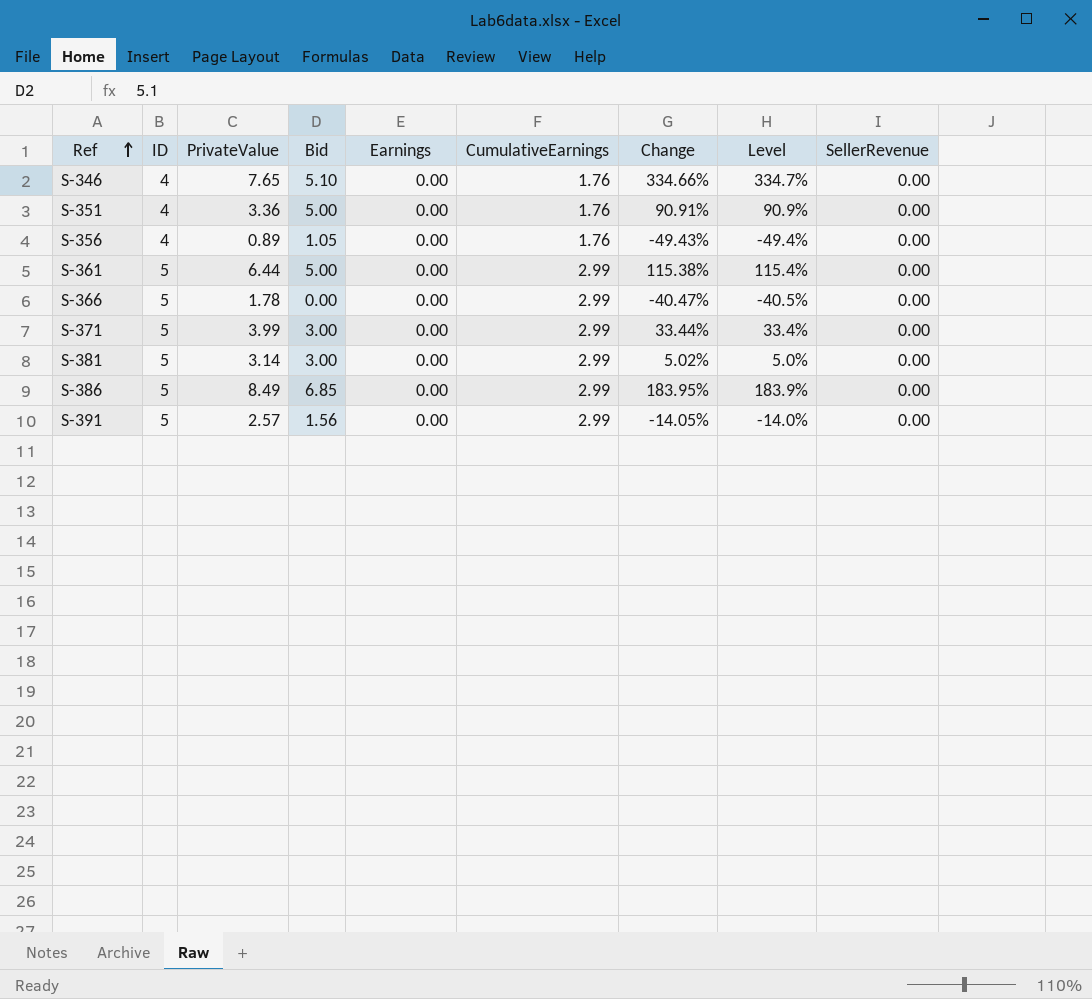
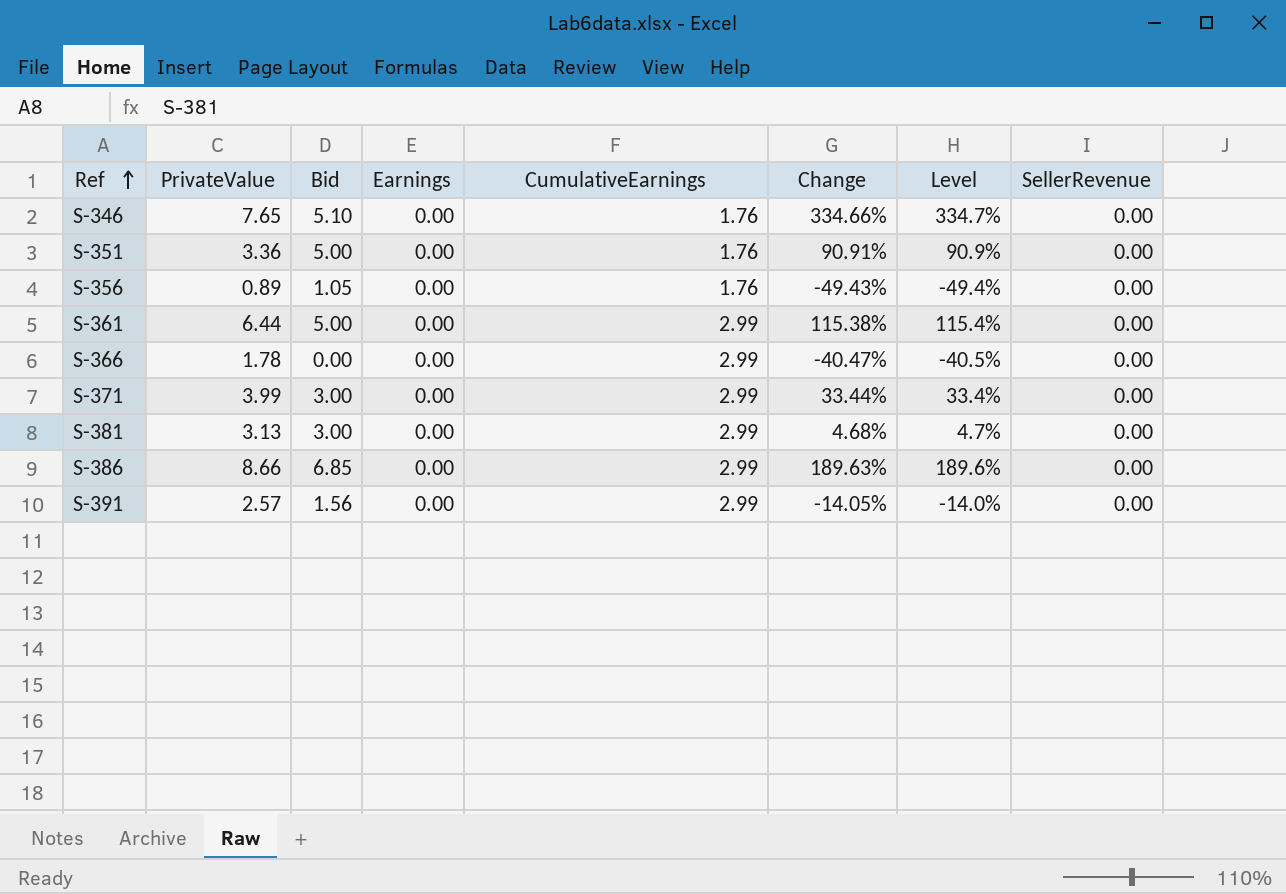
column ID | position: 2 -> none
S-381 | PrivateValue: 3.14 -> 3.13
S-381 | Change: 5.02% -> 4.68%
S-381 | Level: 5.0% -> 4.7%
S-386 | PrivateValue: 8.49 -> 8.66
S-386 | Change: 183.95% -> 189.63%
S-386 | Level: 183.9% -> 189.6%

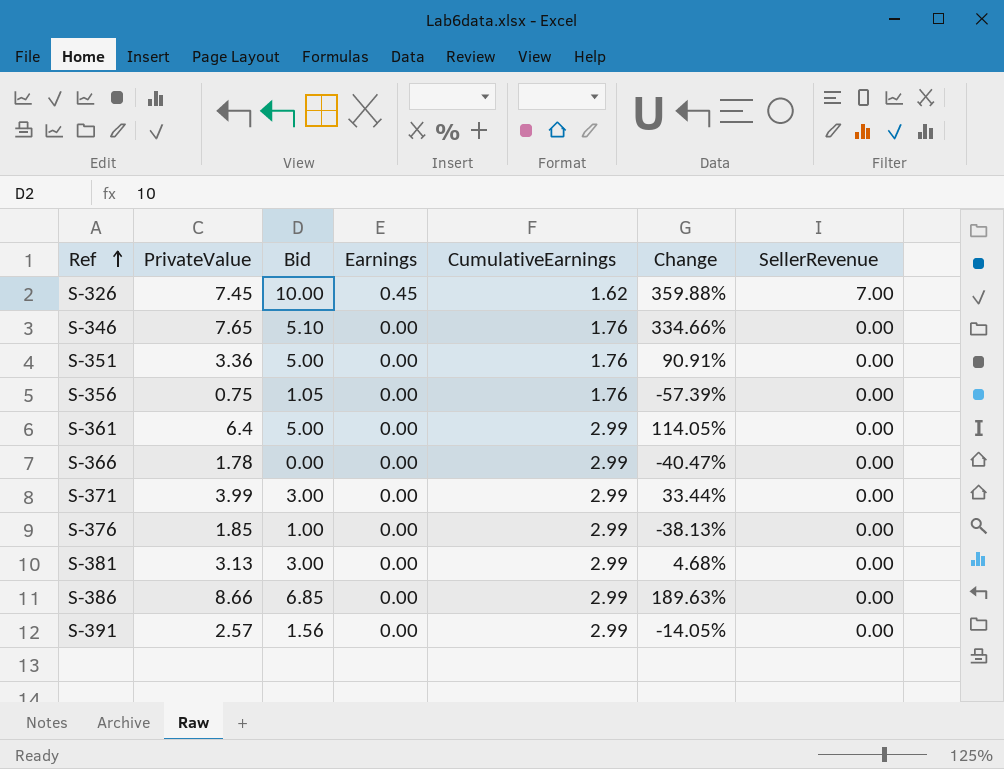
column Level | formula: ([PrivateValue] - [CumulativeEarnings]) / [CumulativeEarnings] -> none
row S-326: none -> 7.45 | 10.00 | 0.45 | 1.62 | 359.88% | 7.00
S-356 | PrivateValue: 0.89 -> 0.75
S-356 | Change: -49.43% -> -57.39%
S-361 | PrivateValue: 6.44 -> 6.4
S-361 | Change: 115.38% -> 114.05%
row S-376: none -> 1.85 | 1.00 | 0.00 | 2.99 | -38.13% | 0.00

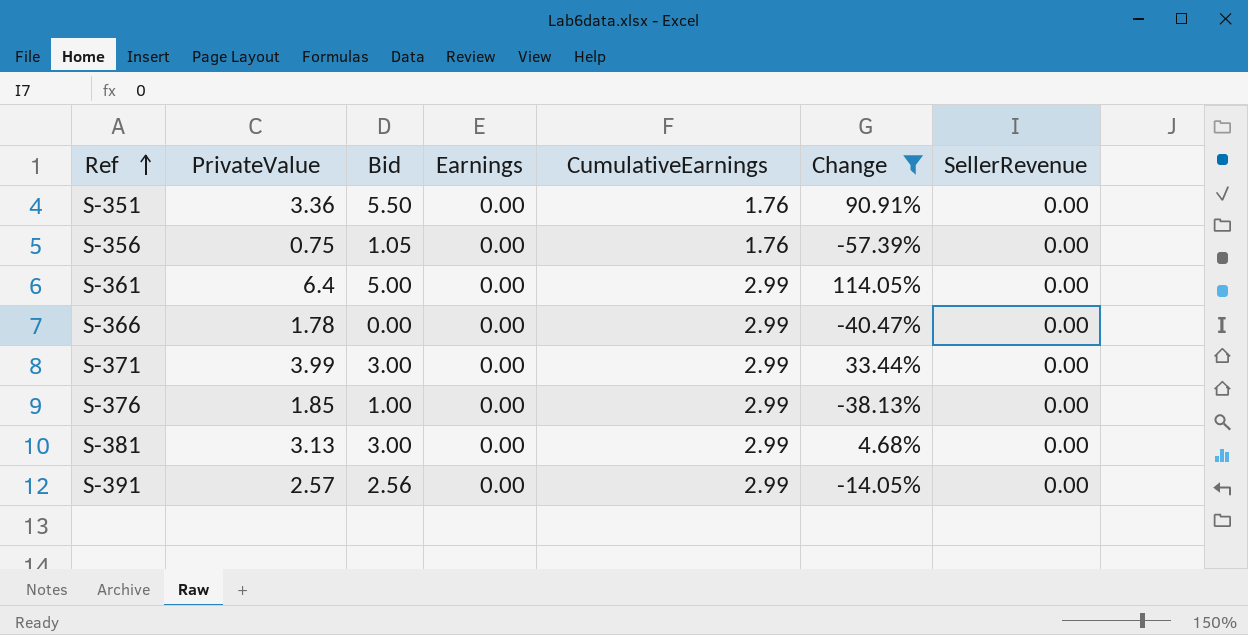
filter: none -> Change <= 114.05%
S-351 | Bid: 5.00 -> 5.50
S-391 | Bid: 1.56 -> 2.56

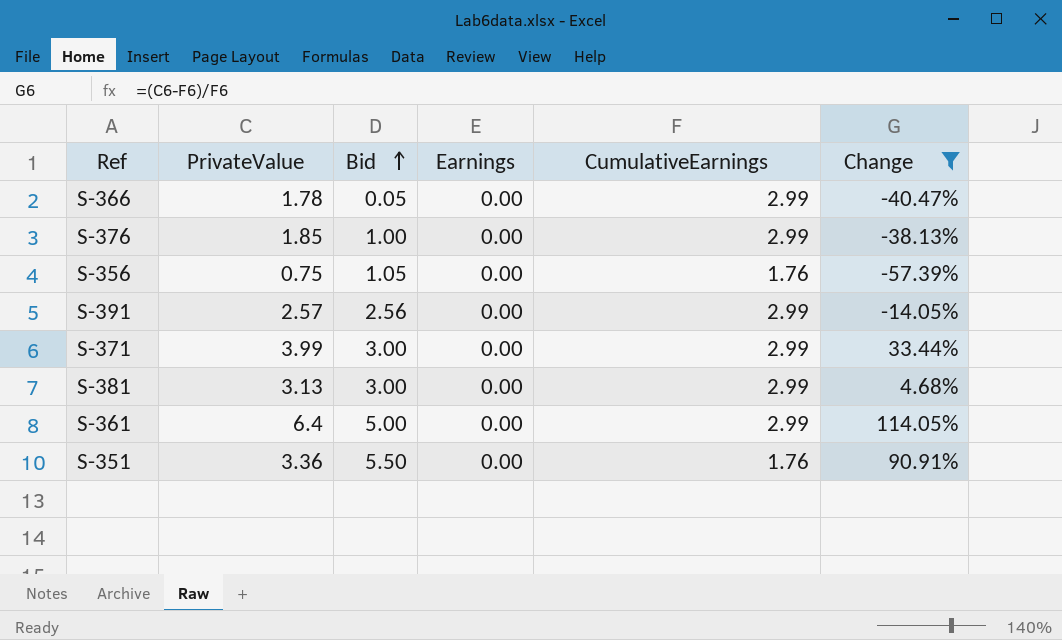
row order: Ref ascending -> Bid ascending
column SellerRevenue | position: 7 -> none
S-366 | Bid: 0.00 -> 0.05

